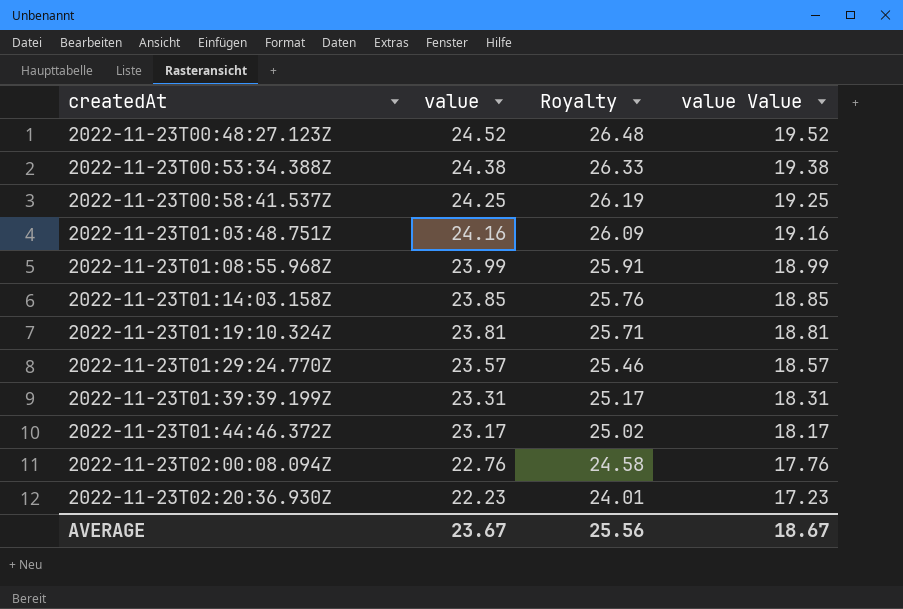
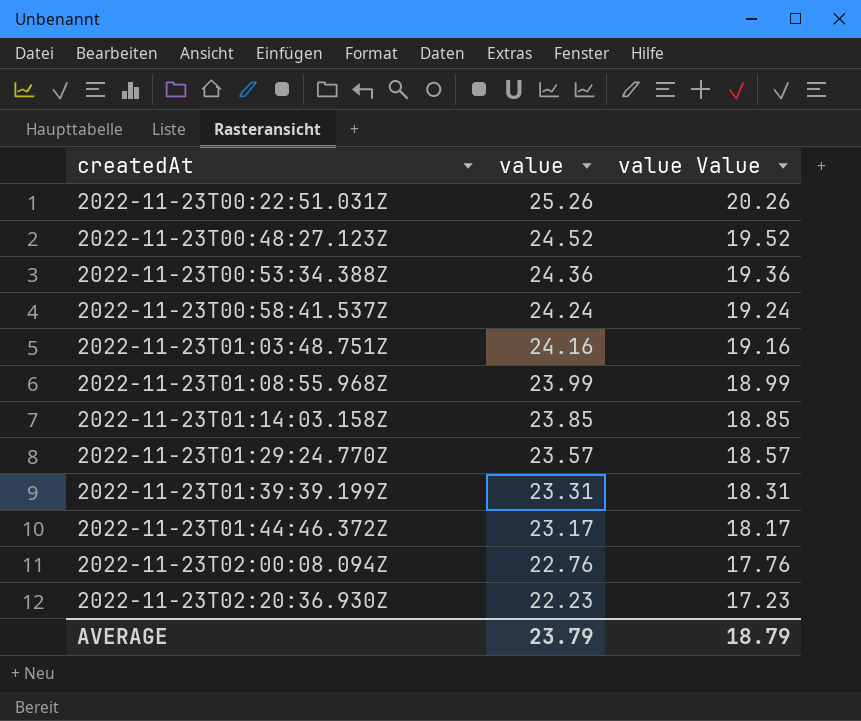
column Royalty | formula: [value] * 1.08 -> none
row 2022-11-23T01:19:10.324Z: 23.81 | 25.71 | 18.81 -> none
row 2022-11-23T00:22:51.031Z: none -> 25.26 | 20.26
2022-11-23T00:53:34.388Z | value: 24.38 -> 24.36
2022-11-23T00:53:34.388Z | value Value: 19.38 -> 19.36
2022-11-23T00:58:41.537Z | value: 24.25 -> 24.24
2022-11-23T00:58:41.537Z | value Value: 19.25 -> 19.24
AVERAGE | value: 23.67 -> 23.79
AVERAGE | value Value: 18.67 -> 18.79

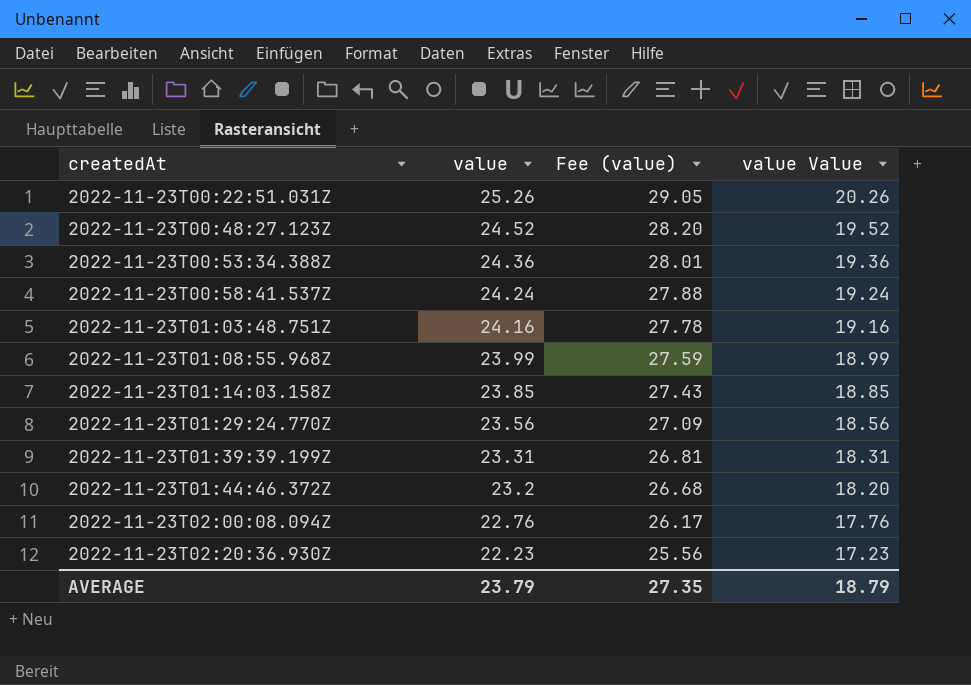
column Fee (value) | formula: none -> [value] * 1.15
2022-11-23T01:29:24.770Z | value: 23.57 -> 23.56
2022-11-23T01:29:24.770Z | value Value: 18.57 -> 18.56
2022-11-23T01:44:46.372Z | value: 23.17 -> 23.2
2022-11-23T01:44:46.372Z | value Value: 18.17 -> 18.20

